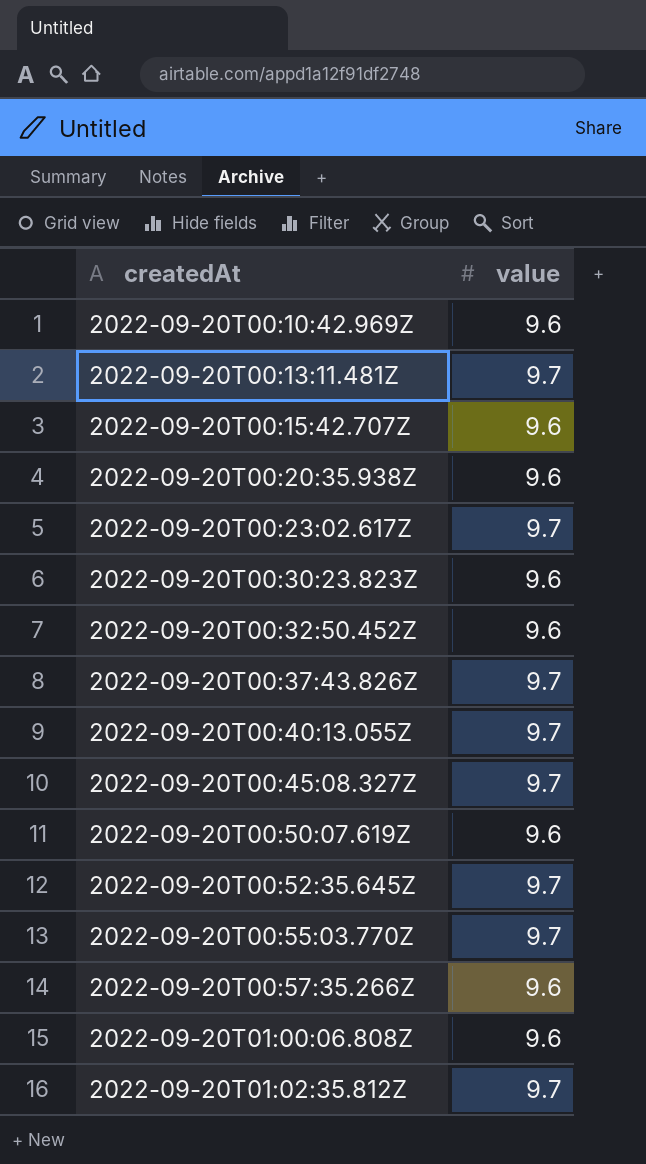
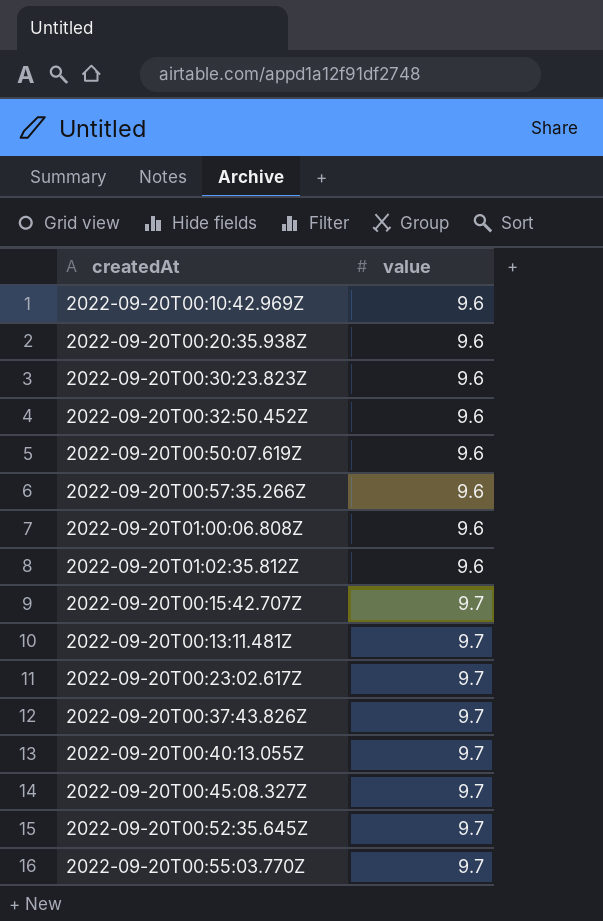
row order: createdAt ascending -> value ascending
2022-09-20T01:02:35.812Z | value: 9.7 -> 9.6
2022-09-20T00:15:42.707Z | value: 9.6 -> 9.7

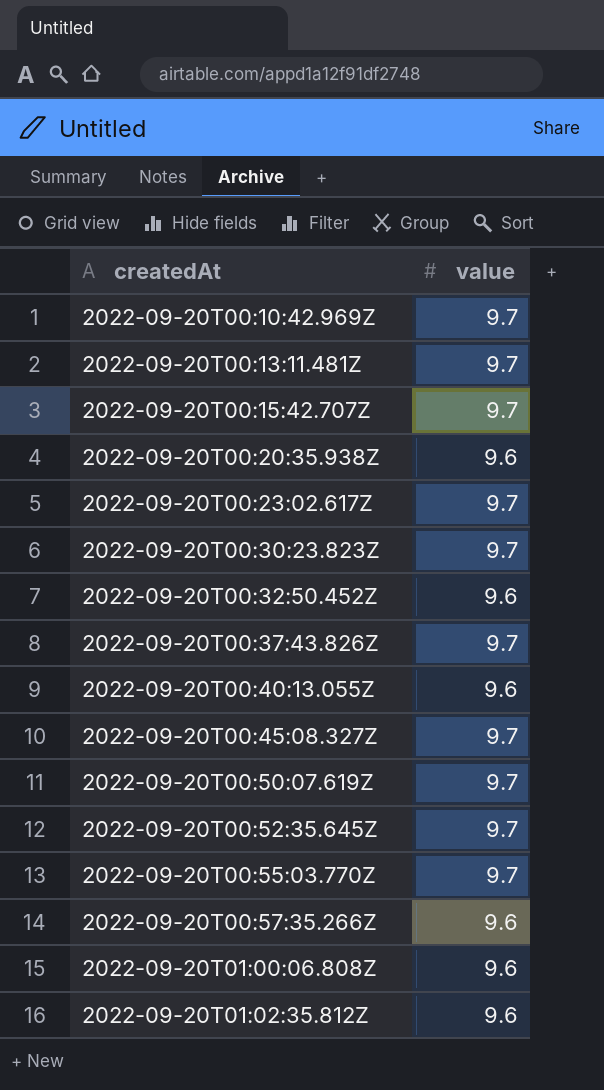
row order: value ascending -> createdAt ascending
2022-09-20T00:10:42.969Z | value: 9.6 -> 9.7
2022-09-20T00:30:23.823Z | value: 9.6 -> 9.7
2022-09-20T00:40:13.055Z | value: 9.7 -> 9.6
2022-09-20T00:50:07.619Z | value: 9.6 -> 9.7

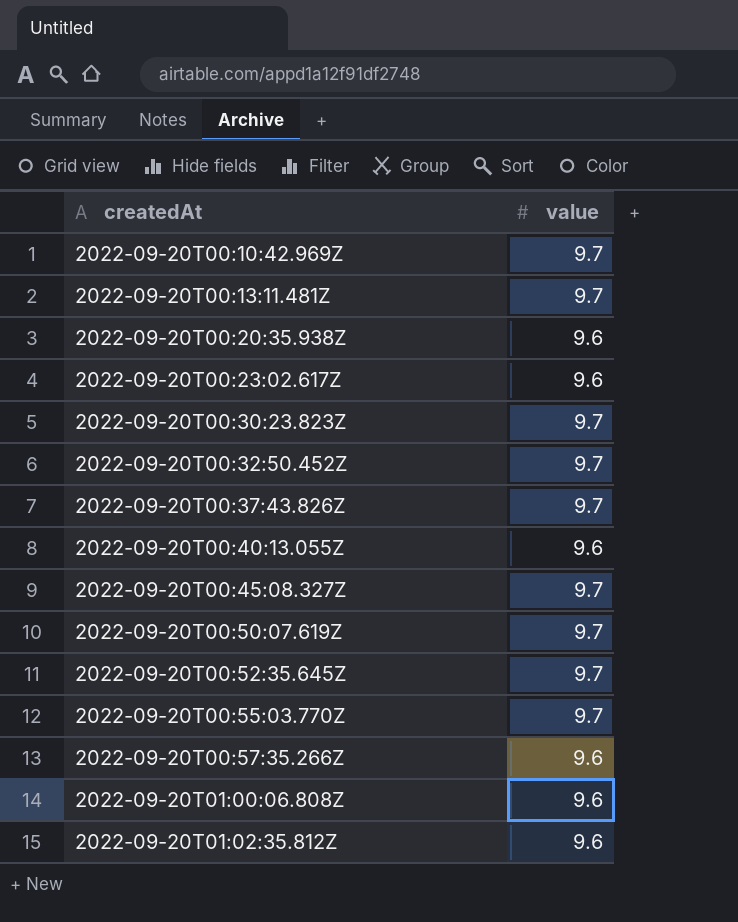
row 2022-09-20T00:15:42.707Z: 9.7 -> none
2022-09-20T00:23:02.617Z | value: 9.7 -> 9.6
2022-09-20T00:32:50.452Z | value: 9.6 -> 9.7

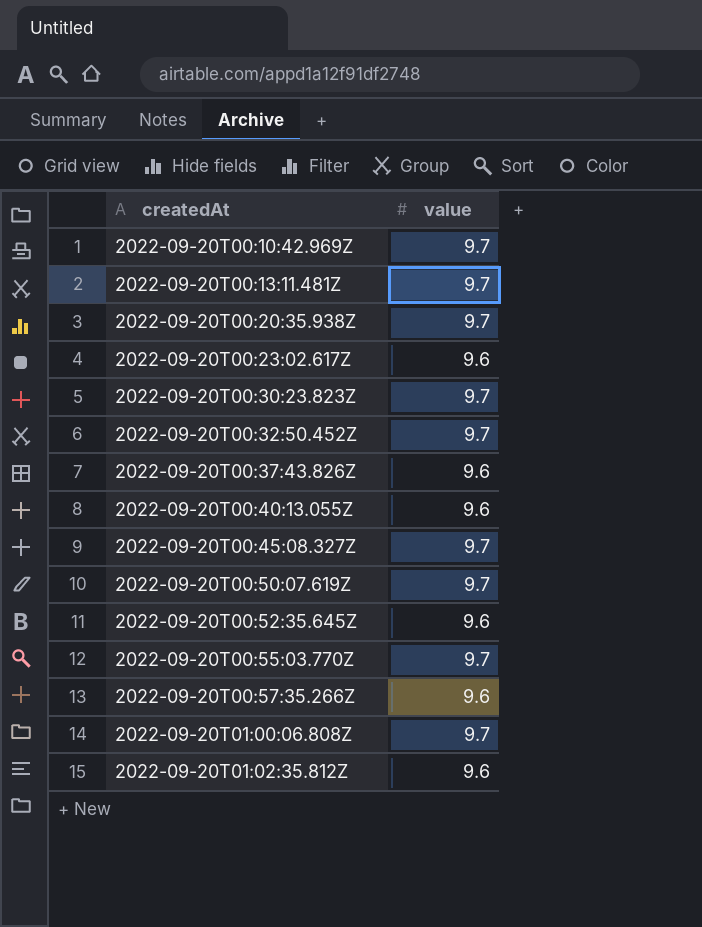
2022-09-20T00:20:35.938Z | value: 9.6 -> 9.7
2022-09-20T00:37:43.826Z | value: 9.7 -> 9.6
2022-09-20T00:52:35.645Z | value: 9.7 -> 9.6
2022-09-20T01:00:06.808Z | value: 9.6 -> 9.7

